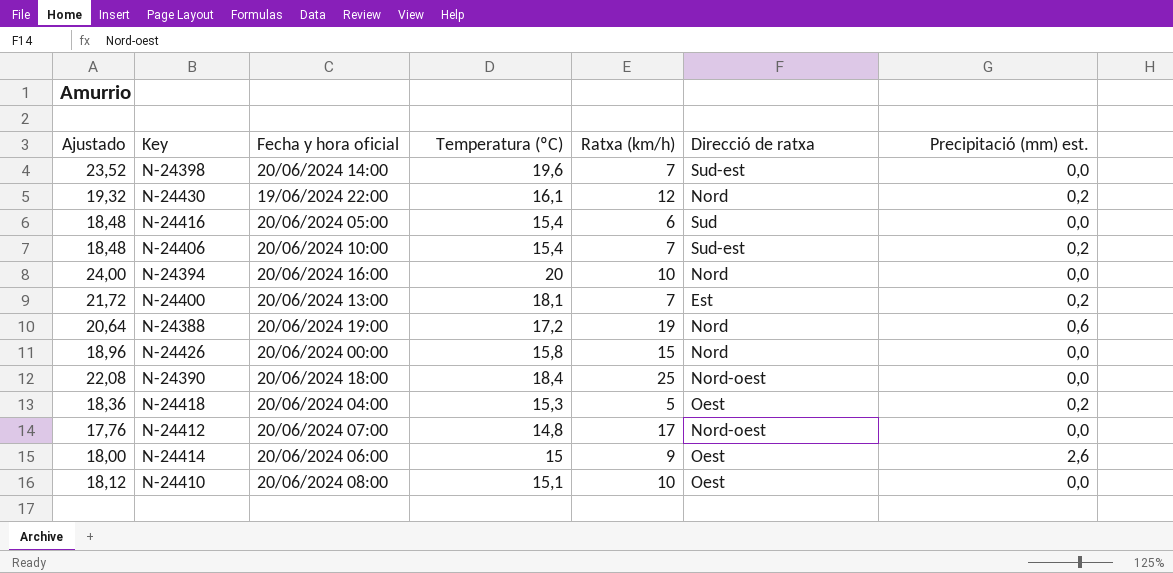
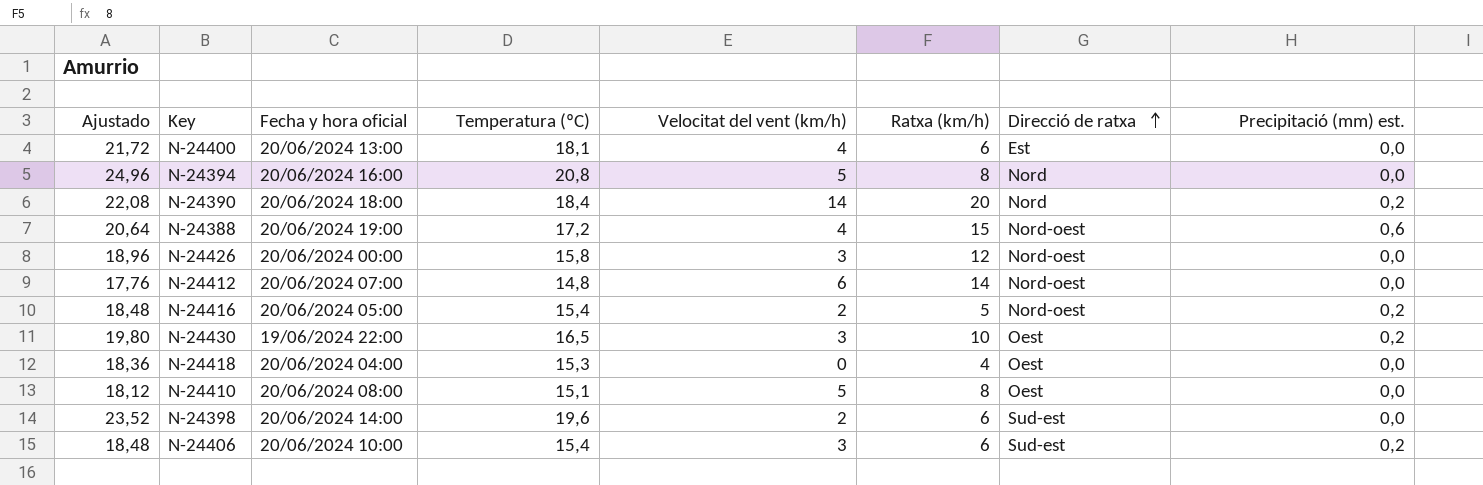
row order: none -> Direcció de ratxa ascending
column Velocitat del vent (km/h) | position: none -> 5
row N-24414: 18,00 | 20/06/2024 06:00 | 15 | 9 | Oest | 2,6 -> none
N-24400 | Ratxa (km/h): 7 -> 6
N-24400 | Precipitació (mm) est.: 0,2 -> 0,0
N-24394 | Ajustado: 24,00 -> 24,96
N-24394 | Temperatura (ºC): 20 -> 20,8
N-24394 | Ratxa (km/h): 10 -> 8
N-24390 | Ratxa (km/h): 25 -> 20
N-24390 | Direcció de ratxa: Nord-oest -> Nord
N-24390 | Precipitació (mm) est.: 0,0 -> 0,2
N-24388 | Ratxa (km/h): 19 -> 15
N-24388 | Direcció de ratxa: Nord -> Nord-oest
N-24426 | Ratxa (km/h): 15 -> 12
N-24426 | Direcció de ratxa: Nord -> Nord-oest
N-24412 | Ratxa (km/h): 17 -> 14
N-24416 | Ratxa (km/h): 6 -> 5
N-24416 | Direcció de ratxa: Sud -> Nord-oest
N-24416 | Precipitació (mm) est.: 0,0 -> 0,2
N-24430 | Ajustado: 19,32 -> 19,80
N-24430 | Temperatura (ºC): 16,1 -> 16,5
N-24430 | Ratxa (km/h): 12 -> 10
N-24430 | Direcció de ratxa: Nord -> Oest
N-24418 | Ratxa (km/h): 5 -> 4
N-24418 | Precipitació (mm) est.: 0,2 -> 0,0
N-24410 | Ratxa (km/h): 10 -> 8
N-24398 | Ratxa (km/h): 7 -> 6
N-24406 | Ratxa (km/h): 7 -> 6

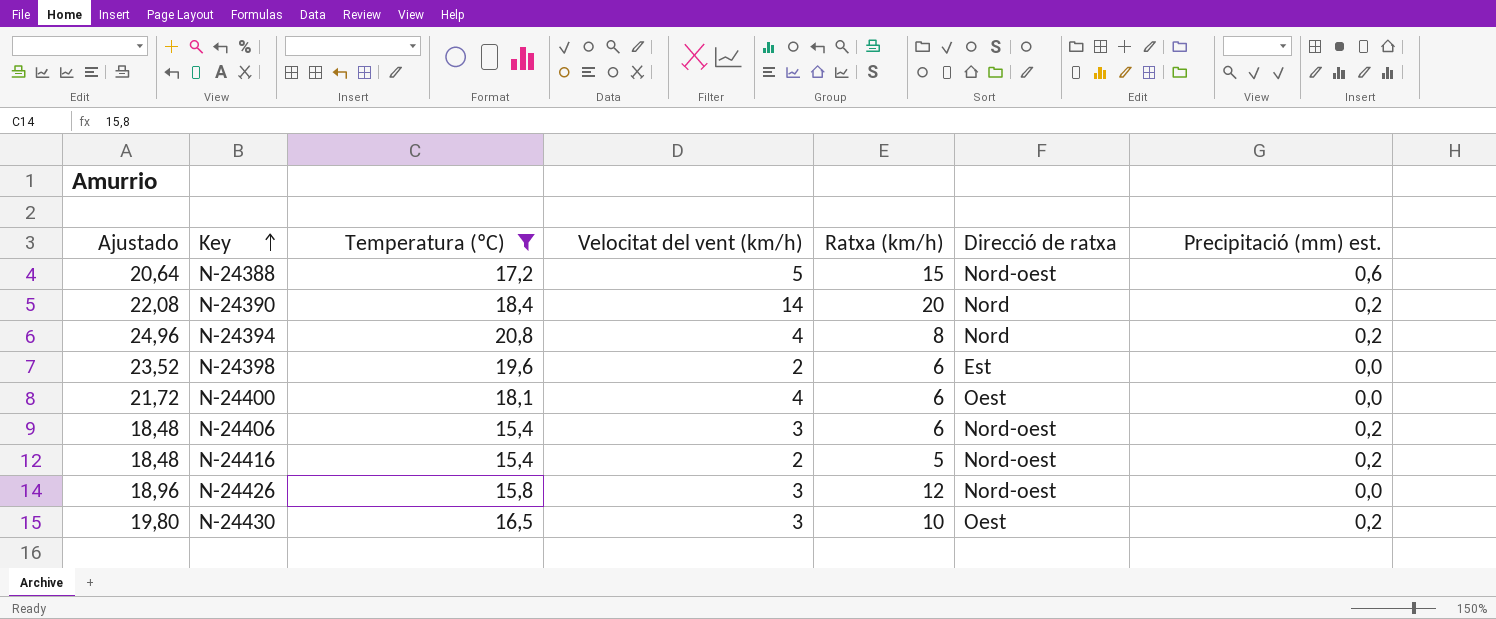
filter: none -> Temperatura (ºC) >= 15,4
row order: Direcció de ratxa ascending -> Key ascending
column Fecha y hora oficial | position: 3 -> none
N-24388 | Velocitat del vent (km/h): 4 -> 5
N-24394 | Velocitat del vent (km/h): 5 -> 4
N-24394 | Precipitació (mm) est.: 0,0 -> 0,2
N-24398 | Direcció de ratxa: Sud-est -> Est
N-24400 | Direcció de ratxa: Est -> Oest
N-24406 | Direcció de ratxa: Sud-est -> Nord-oest

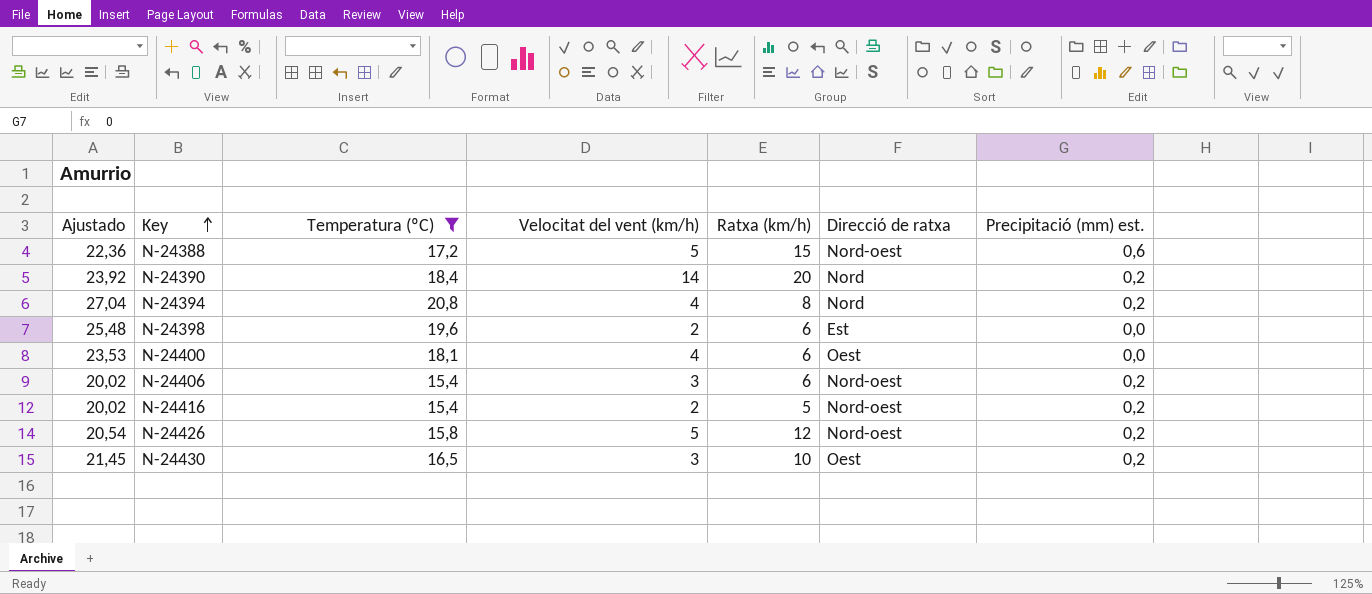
column Ajustado | formula: [Temperatura (ºC)] * 1,2 -> [Temperatura (ºC)] * 1,3
N-24426 | Velocitat del vent (km/h): 3 -> 5
N-24426 | Precipitació (mm) est.: 0,0 -> 0,2

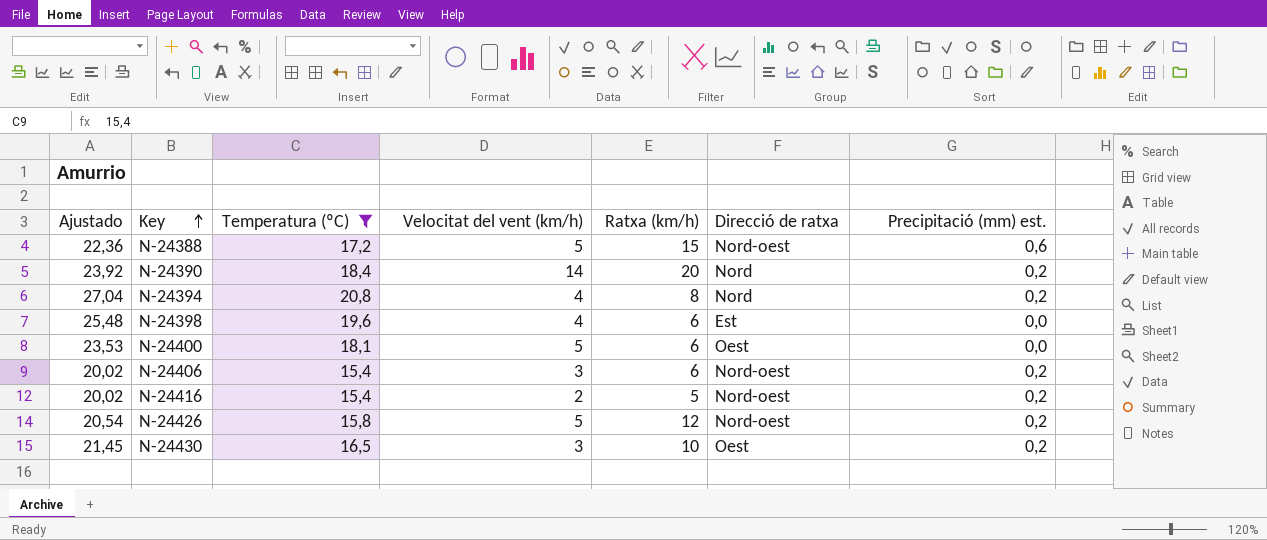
N-24398 | Velocitat del vent (km/h): 2 -> 4
N-24400 | Velocitat del vent (km/h): 4 -> 5

